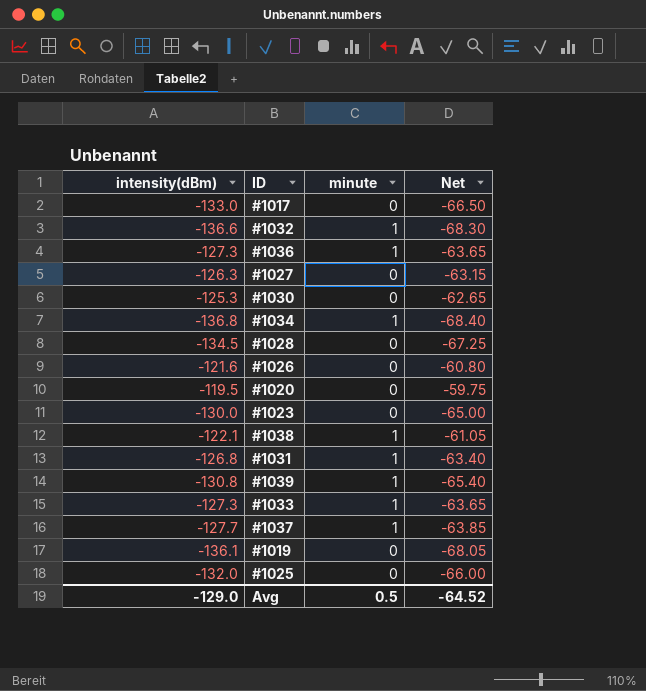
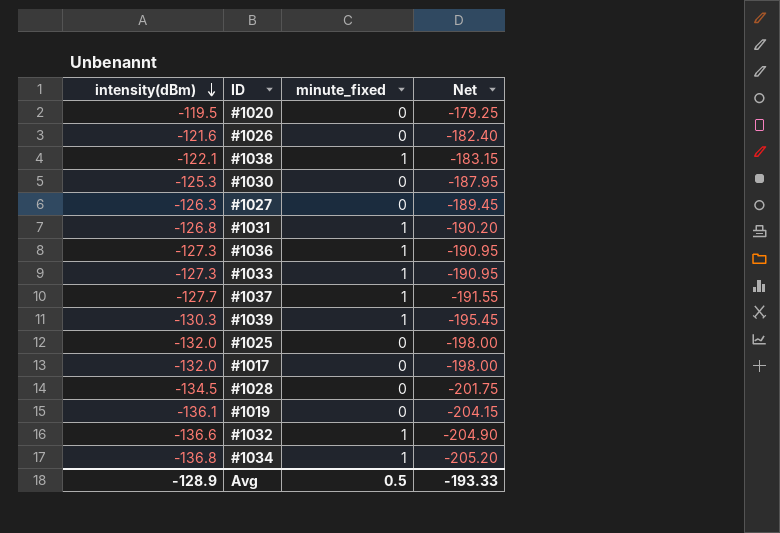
row order: none -> intensity(dBm) descending
column name: minute -> minute_fixed
column Net | formula: [intensity(dBm)] * 0.5 -> [intensity(dBm)] * 1.5
row #1023: -130.0 | 0 | -65.00 -> none
#1039 | intensity(dBm): -130.8 -> -130.3
#1017 | intensity(dBm): -133.0 -> -132.0
Avg | intensity(dBm): -129.0 -> -128.9
Avg | Net: -64.52 -> -193.33

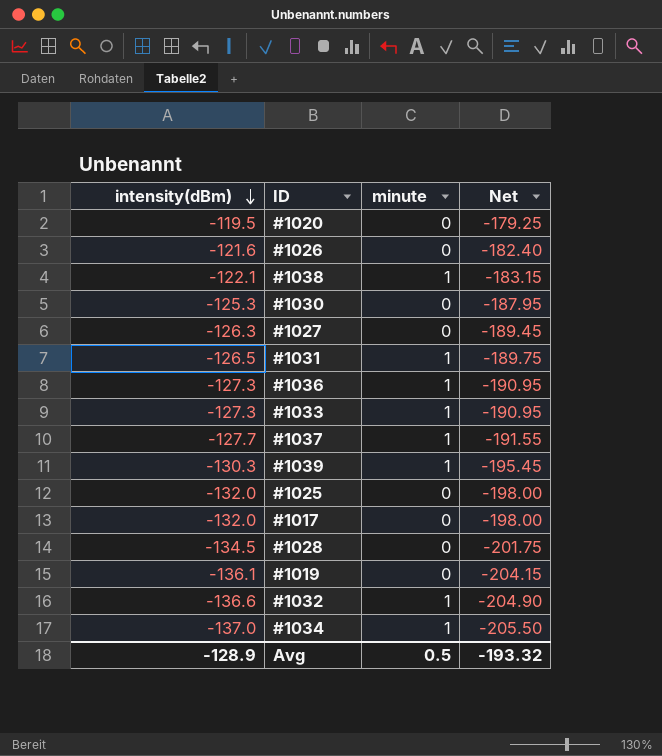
column name: minute_fixed -> minute
#1031 | intensity(dBm): -126.8 -> -126.5
#1031 | Net: -190.20 -> -189.75
#1034 | intensity(dBm): -136.8 -> -137.0
#1034 | Net: -205.20 -> -205.50
Avg | Net: -193.33 -> -193.32

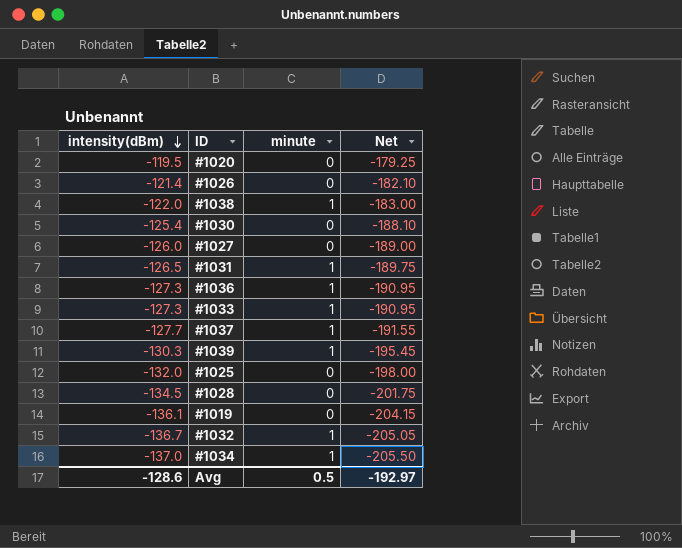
row #1017: -132.0 | 0 | -198.00 -> none
#1026 | intensity(dBm): -121.6 -> -121.4
#1026 | Net: -182.40 -> -182.10
#1038 | intensity(dBm): -122.1 -> -122.0
#1038 | Net: -183.15 -> -183.00
#1030 | intensity(dBm): -125.3 -> -125.4
#1030 | Net: -187.95 -> -188.10
#1027 | intensity(dBm): -126.3 -> -126.0
#1027 | Net: -189.45 -> -189.00
#1032 | intensity(dBm): -136.6 -> -136.7
#1032 | Net: -204.90 -> -205.05
Avg | intensity(dBm): -128.9 -> -128.6
Avg | Net: -193.32 -> -192.97

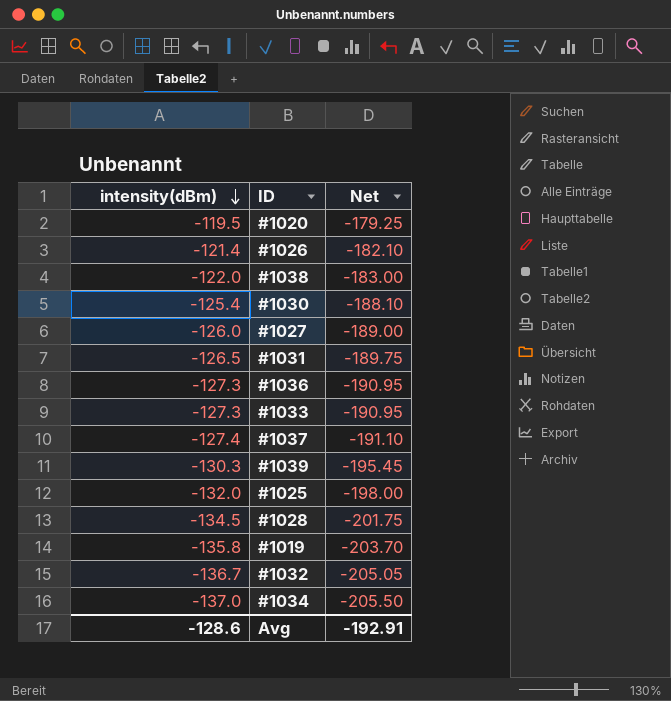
column minute | position: 3 -> none
#1037 | intensity(dBm): -127.7 -> -127.4
#1037 | Net: -191.55 -> -191.10
#1019 | intensity(dBm): -136.1 -> -135.8
#1019 | Net: -204.15 -> -203.70
Avg | Net: -192.97 -> -192.91

